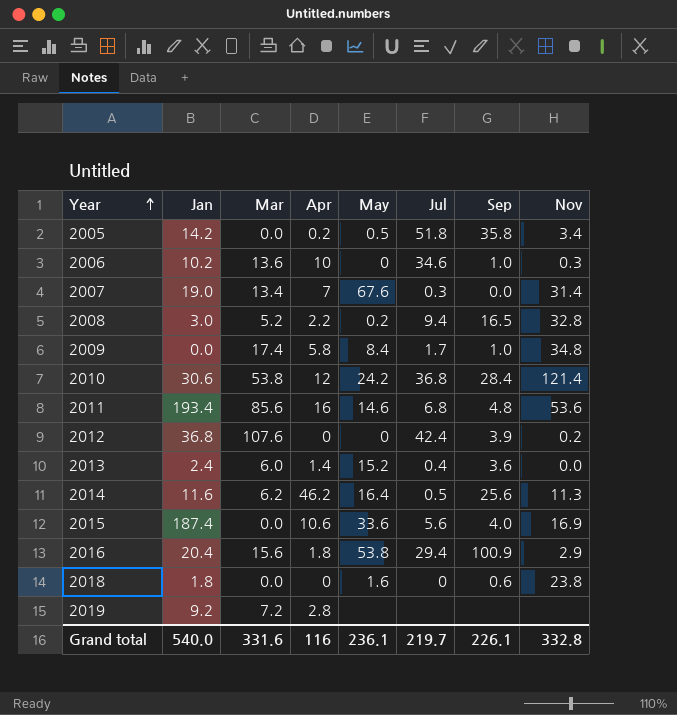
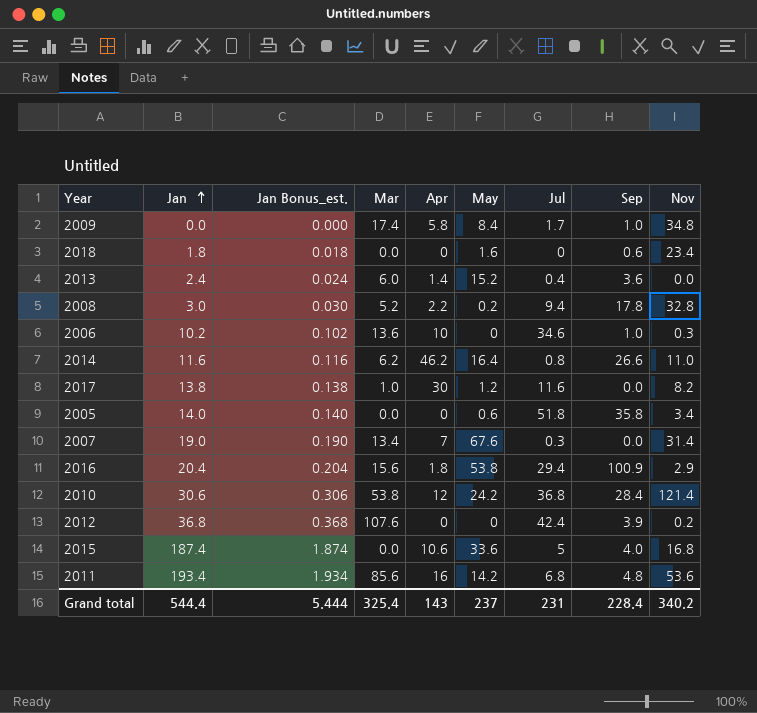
row order: Year ascending -> Jan ascending
column Jan Bonus_est. | formula: none -> [Jan] * 0.01
row 2019: 9.2 | 7.2 | 2.8 | none | none | none | none -> none
2018 | Nov: 23.8 -> 23.4
2008 | Sep: 16.5 -> 17.8
2014 | Jul: 0.5 -> 0.8
2014 | Sep: 25.6 -> 26.6
2014 | Nov: 11.3 -> 11.0
row 2017: none -> 13.8 | 0.138 | 1.0 | 30 | 1.2 | 11.6 | 0.0 | 8.2
2005 | Jan: 14.2 -> 14.0
2005 | Apr: 0.2 -> 0
2005 | May: 0.5 -> 0.6
2015 | Jul: 5.6 -> 5
2015 | Nov: 16.9 -> 16.8
2011 | May: 14.6 -> 14.2
Grand total | Jan: 540.0 -> 544.4
Grand total | Mar: 331.6 -> 325.4
Grand total | Apr: 116 -> 143
Grand total | May: 236.1 -> 237
Grand total | Jul: 219.7 -> 231
Grand total | Sep: 226.1 -> 228.4
Grand total | Nov: 332.8 -> 340.2

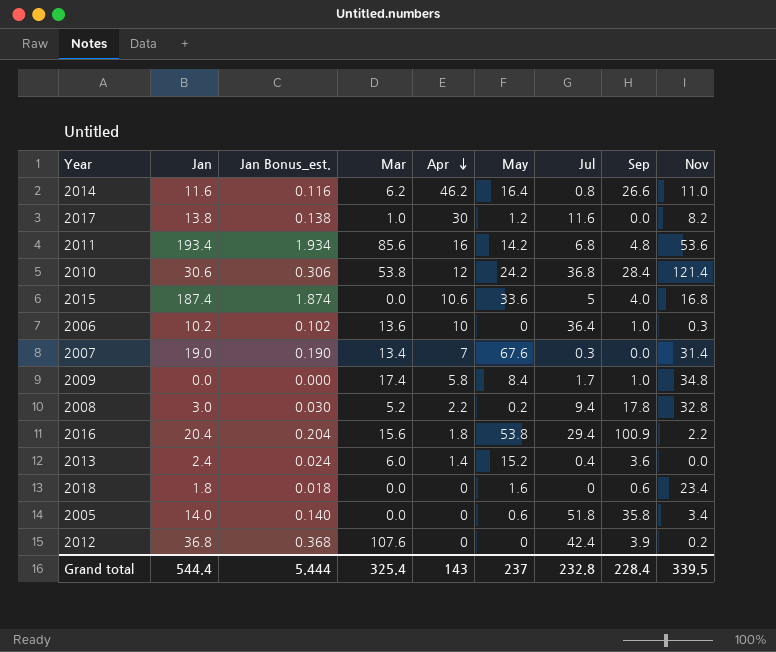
row order: Jan ascending -> Apr descending
2006 | Jul: 34.6 -> 36.4
2016 | Nov: 2.9 -> 2.2
Grand total | Jul: 231 -> 232.8
Grand total | Nov: 340.2 -> 339.5

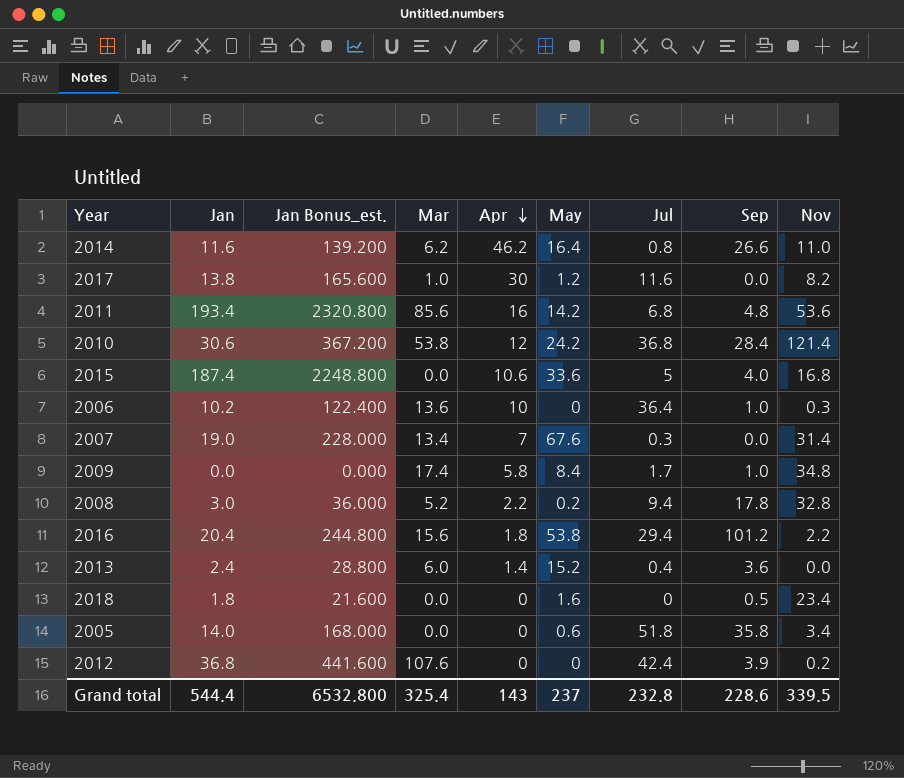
column Jan Bonus_est. | formula: [Jan] * 0.01 -> [Jan] * 12
2016 | Sep: 100.9 -> 101.2
2018 | Sep: 0.6 -> 0.5
Grand total | Jan Bonus_est.: 5.444 -> 6532.800
Grand total | Sep: 228.4 -> 228.6

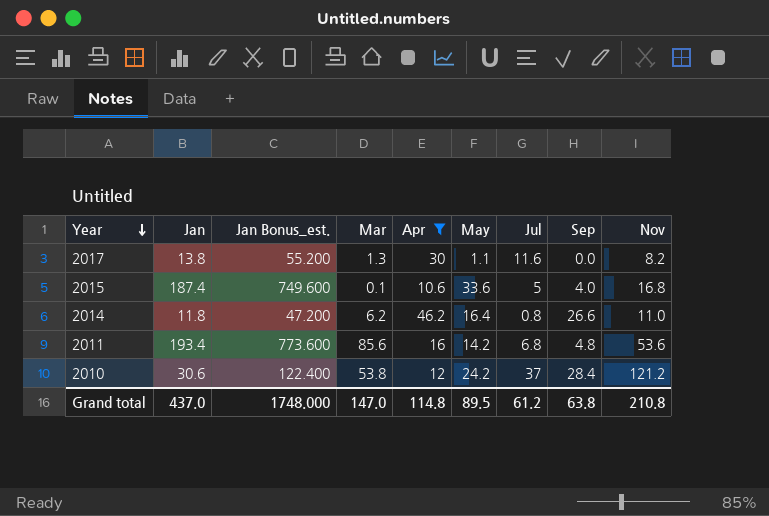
filter: none -> Apr >= 10.6
row order: Apr descending -> Year descending
column Jan Bonus_est. | formula: [Jan] * 12 -> [Jan] * 4
2017 | Mar: 1.0 -> 1.3
2017 | May: 1.2 -> 1.1
2015 | Mar: 0.0 -> 0.1
2014 | Jan: 11.6 -> 11.8
2010 | Jul: 36.8 -> 37
2010 | Nov: 121.4 -> 121.2
Grand total | Jan: 544.4 -> 437.0
Grand total | Jan Bonus_est.: 6532.800 -> 1748.000
Grand total | Mar: 325.4 -> 147.0
Grand total | Apr: 143 -> 114.8
Grand total | May: 237 -> 89.5
Grand total | Jul: 232.8 -> 61.2
Grand total | Sep: 228.6 -> 63.8
Grand total | Nov: 339.5 -> 210.8

